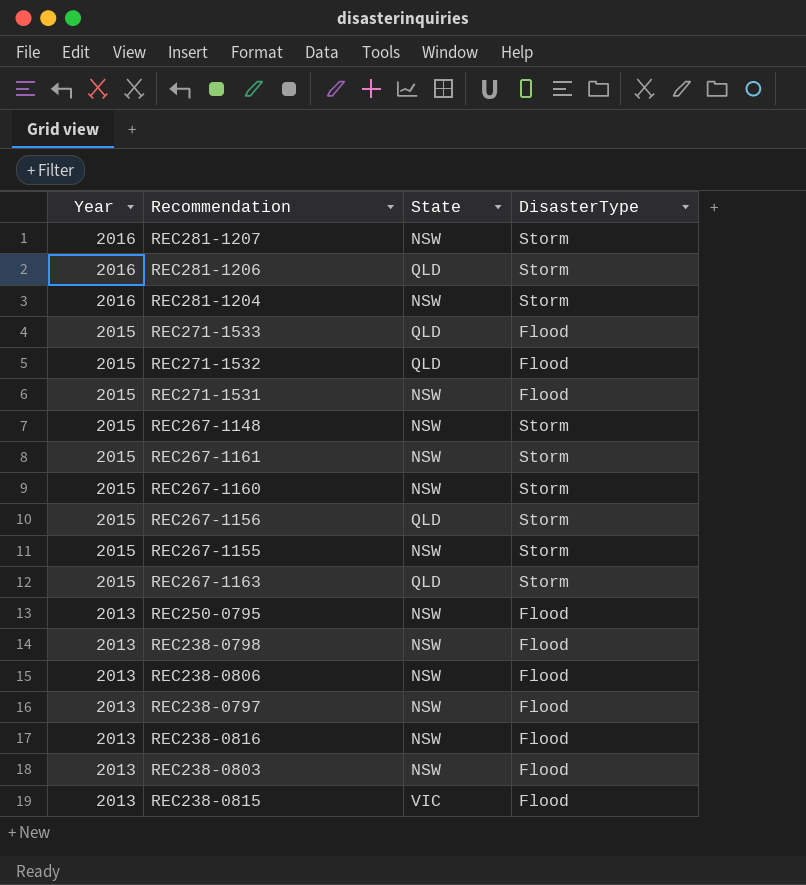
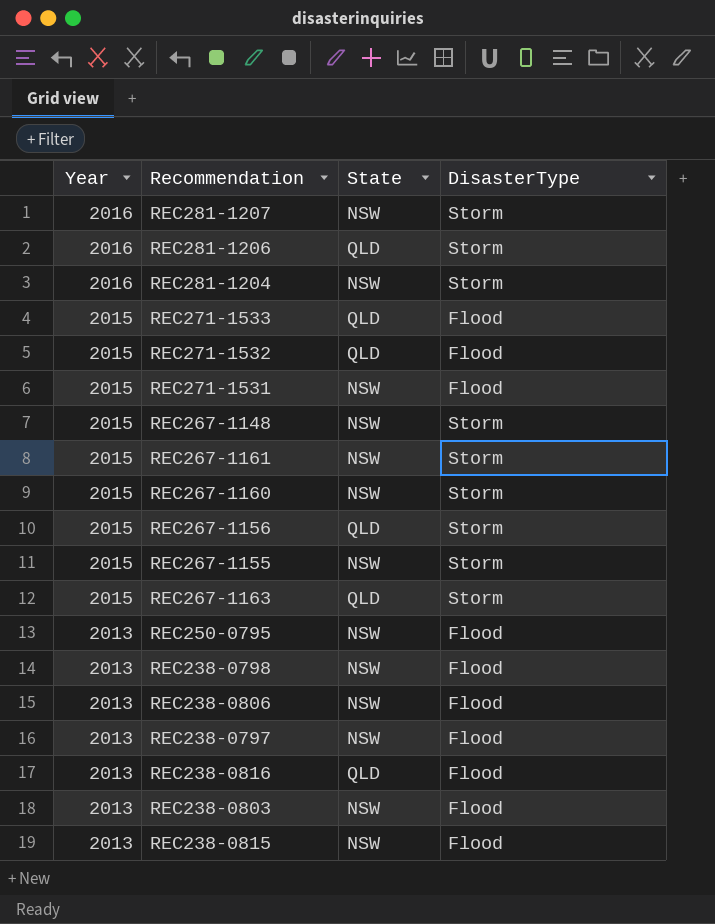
REC238-0816 | State: NSW -> QLD
REC238-0815 | State: VIC -> NSW

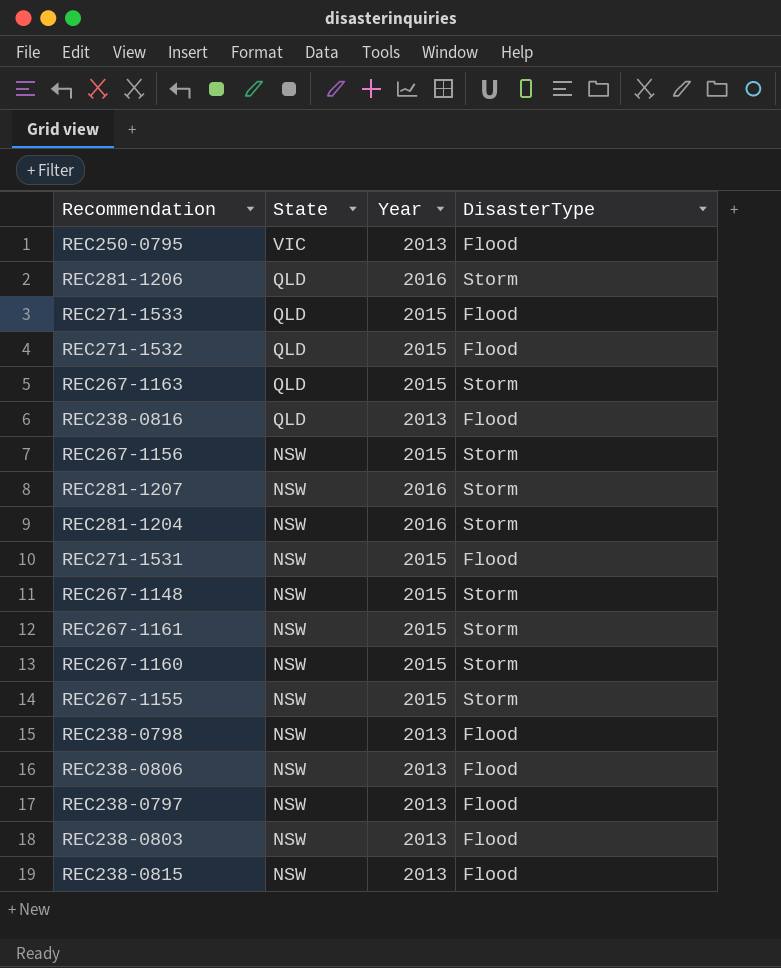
row order: Year descending -> State descending
column Year | position: 1 -> 3
REC250-0795 | State: NSW -> VIC
REC267-1156 | State: QLD -> NSW

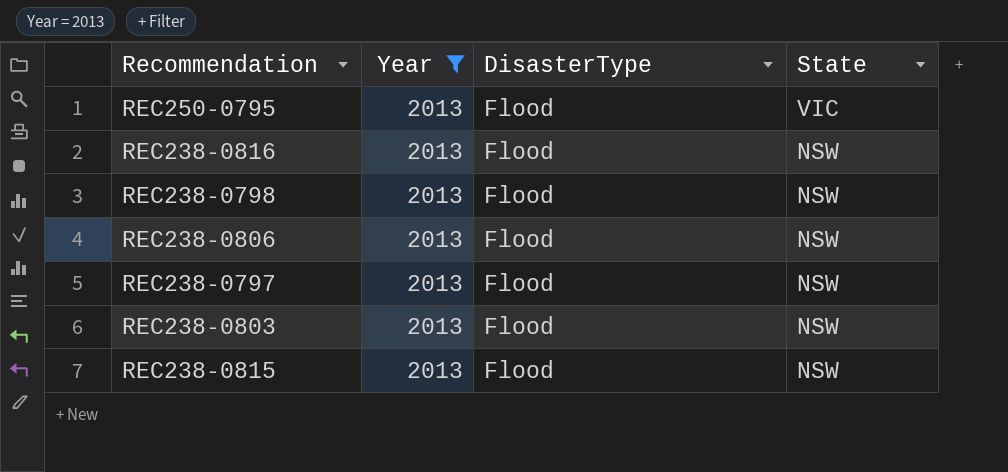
filter: none -> Year = 2013
column State | position: 2 -> 4
REC238-0816 | State: QLD -> NSW

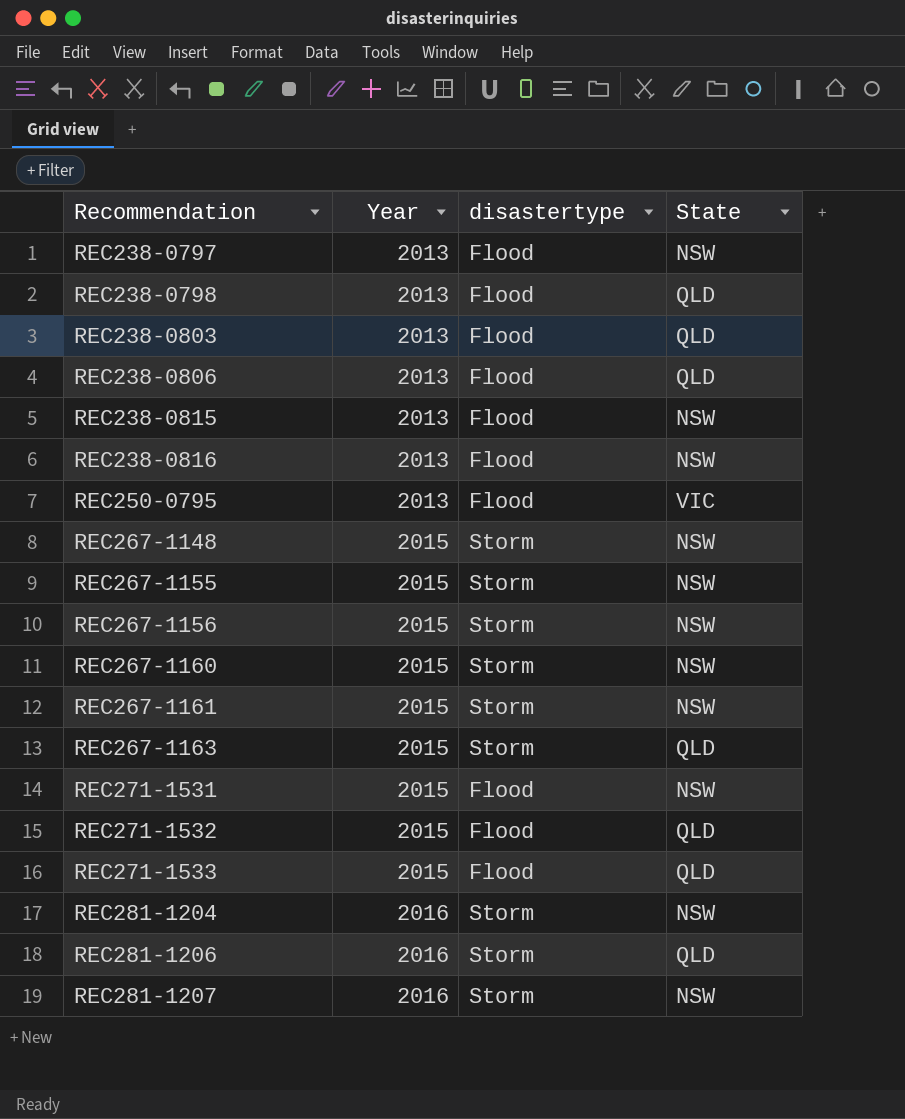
filter: Year = 2013 -> none
row order: State descending -> Recommendation ascending
column name: DisasterType -> disastertype
REC238-0798 | State: NSW -> QLD
REC238-0803 | State: NSW -> QLD
REC238-0806 | State: NSW -> QLD

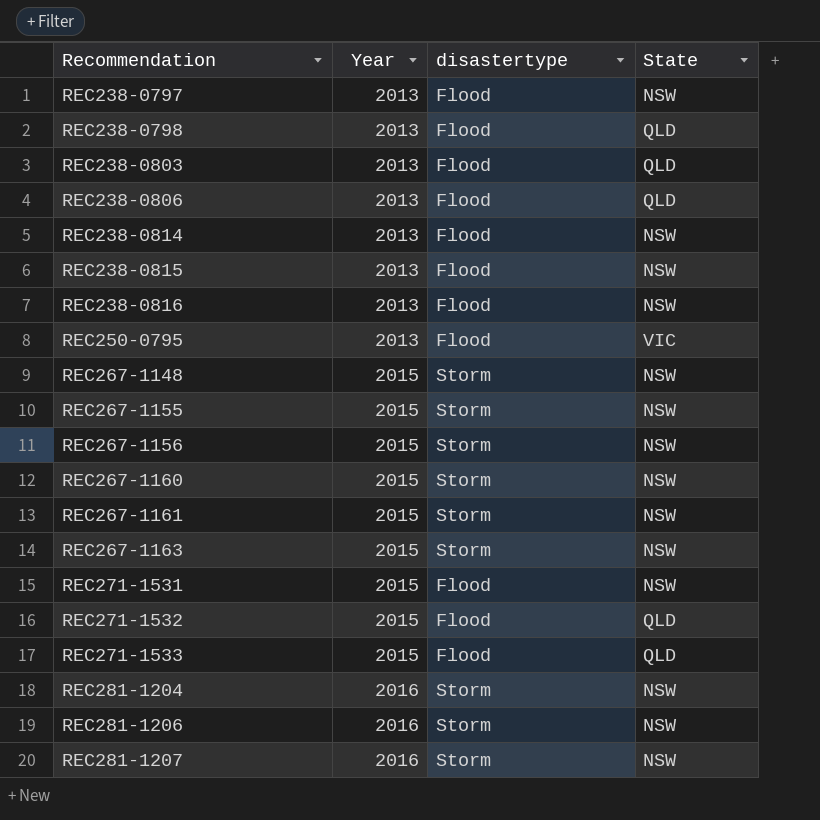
row REC238-0814: none -> 2013 | Flood | NSW
REC267-1163 | State: QLD -> NSW
REC281-1206 | State: QLD -> NSW

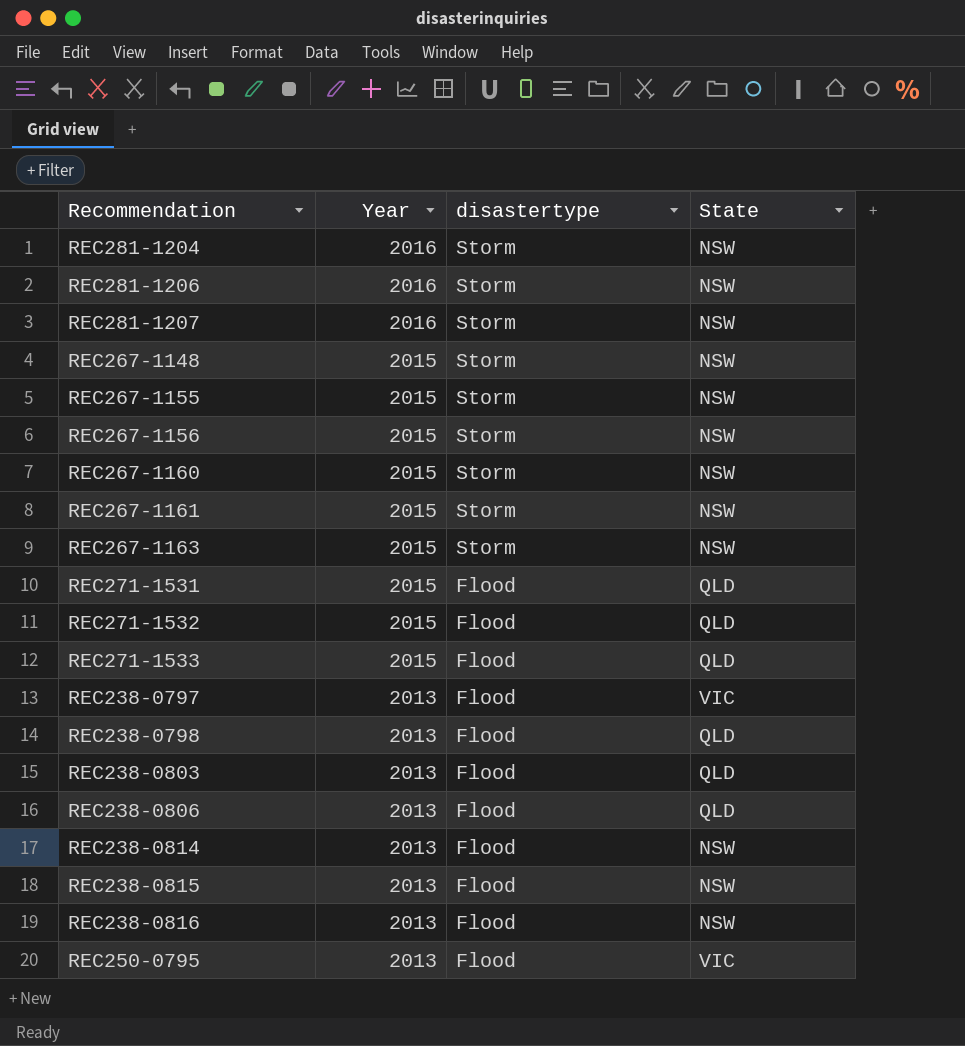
row order: Recommendation ascending -> Year descending
REC271-1531 | State: NSW -> QLD
REC238-0797 | State: NSW -> VIC

